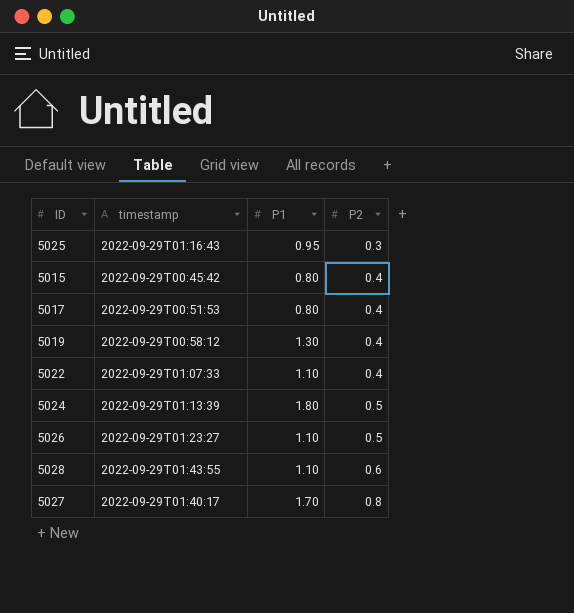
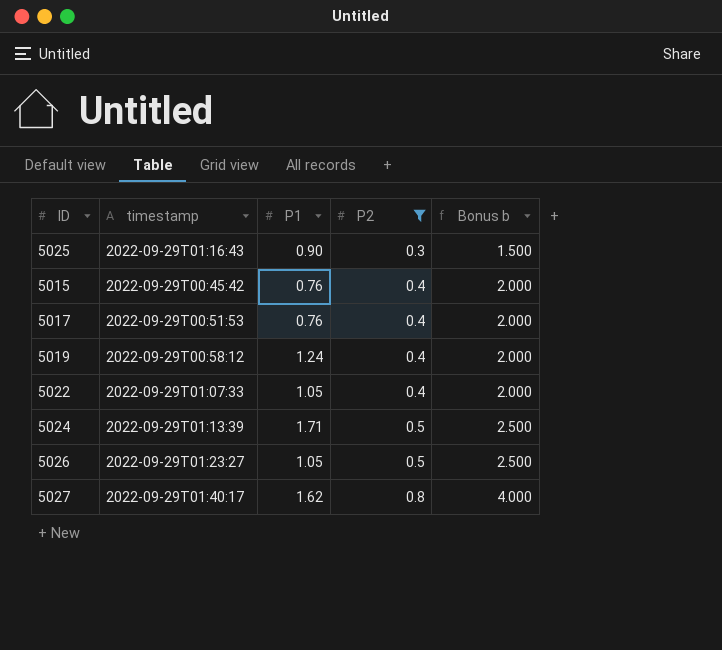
filter: none -> P2 != 0.6
column Bonus b | formula: none -> [P2] * 5
5025 | P1: 0.95 -> 0.90
5015 | P1: 0.80 -> 0.76
5017 | P1: 0.80 -> 0.76
5019 | P1: 1.30 -> 1.24
5022 | P1: 1.10 -> 1.05
5024 | P1: 1.80 -> 1.71
5026 | P1: 1.10 -> 1.05
5027 | P1: 1.70 -> 1.62

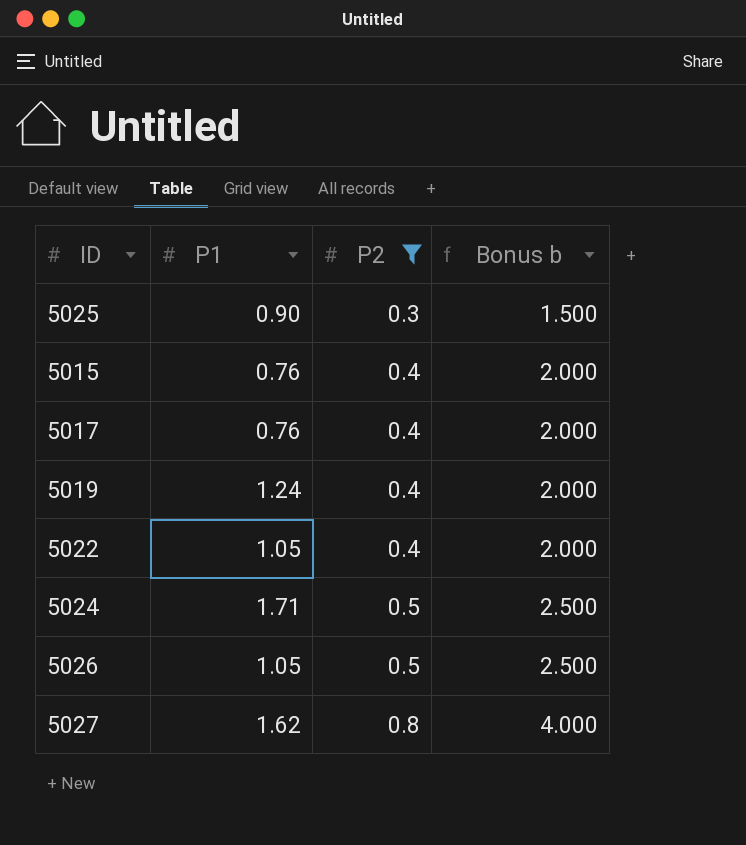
column timestamp | position: 2 -> none

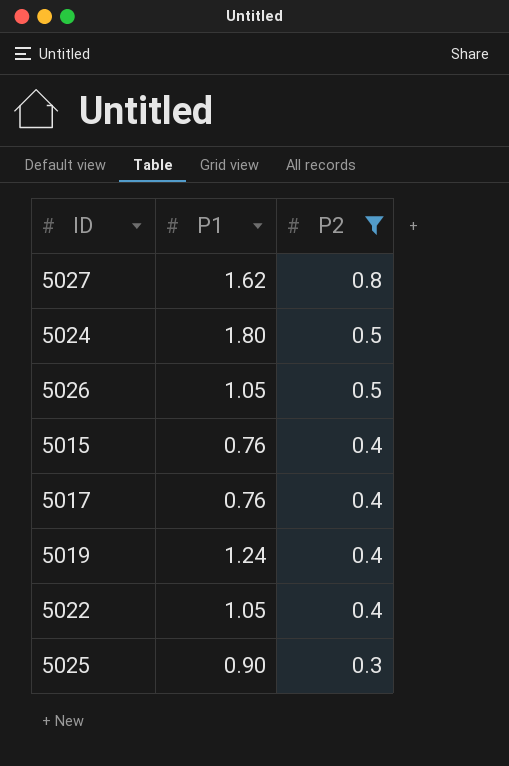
row order: P2 ascending -> P2 descending
column Bonus b | formula: [P2] * 5 -> none
5024 | P1: 1.71 -> 1.80

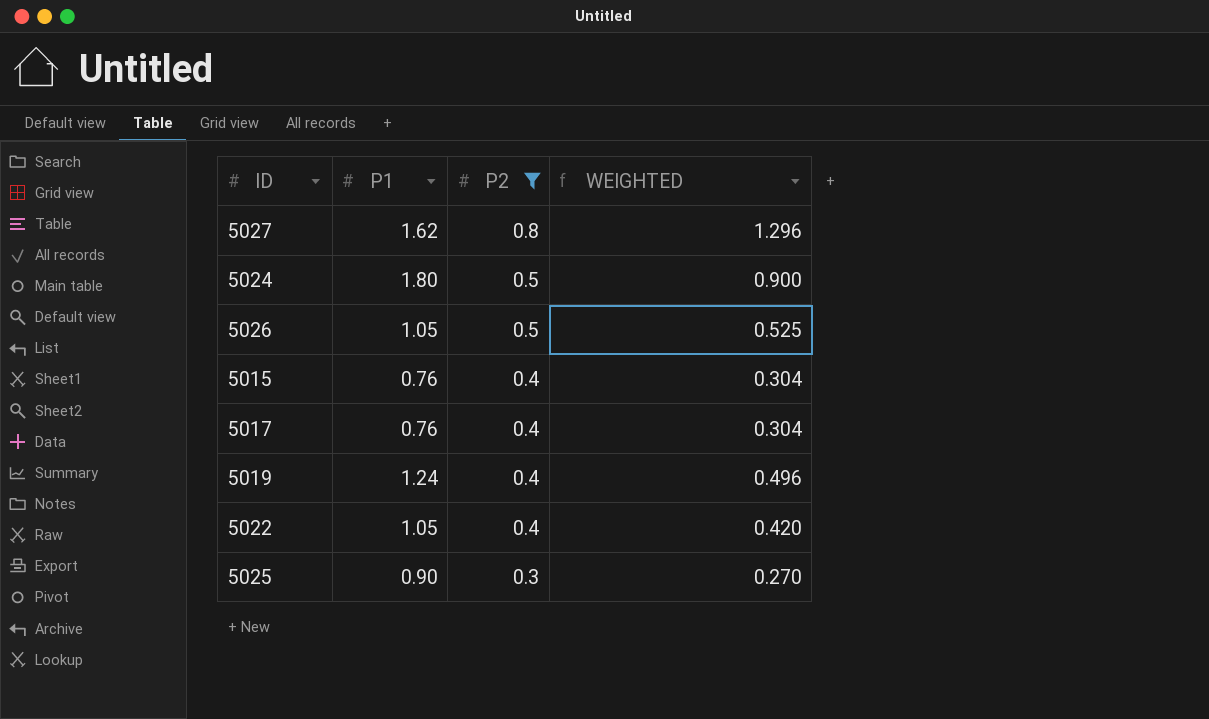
column WEIGHTED | formula: none -> [P1] * [P2]

